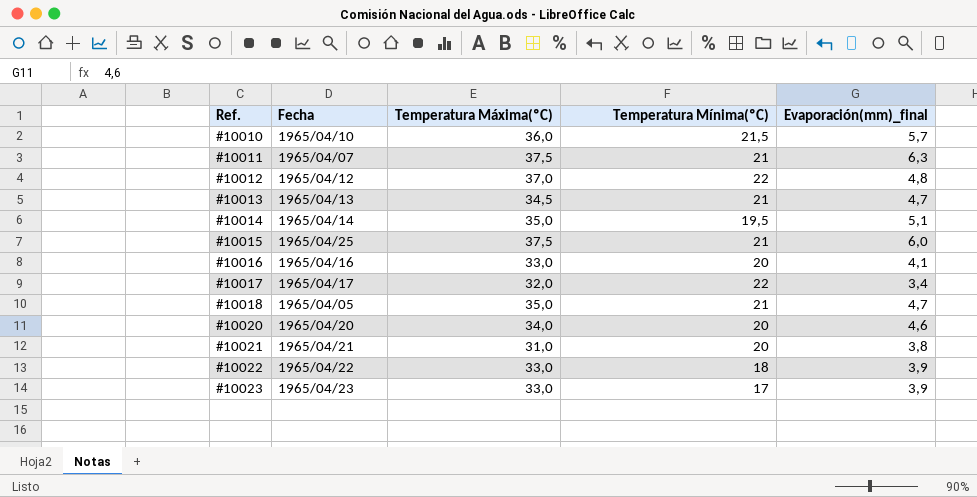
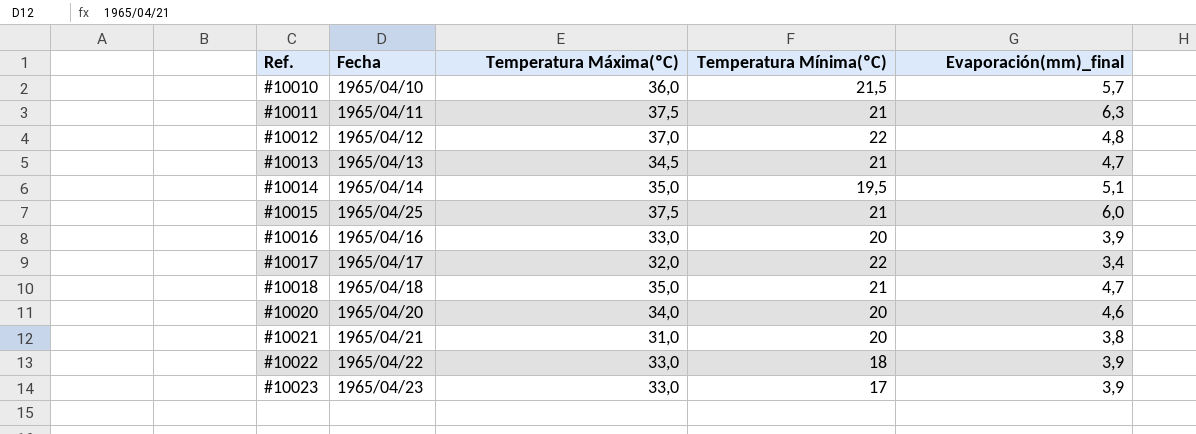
#10011 | Fecha: 1965/04/07 -> 1965/04/11
#10016 | Evaporación(mm)_final: 4,1 -> 3,9
#10018 | Fecha: 1965/04/05 -> 1965/04/18

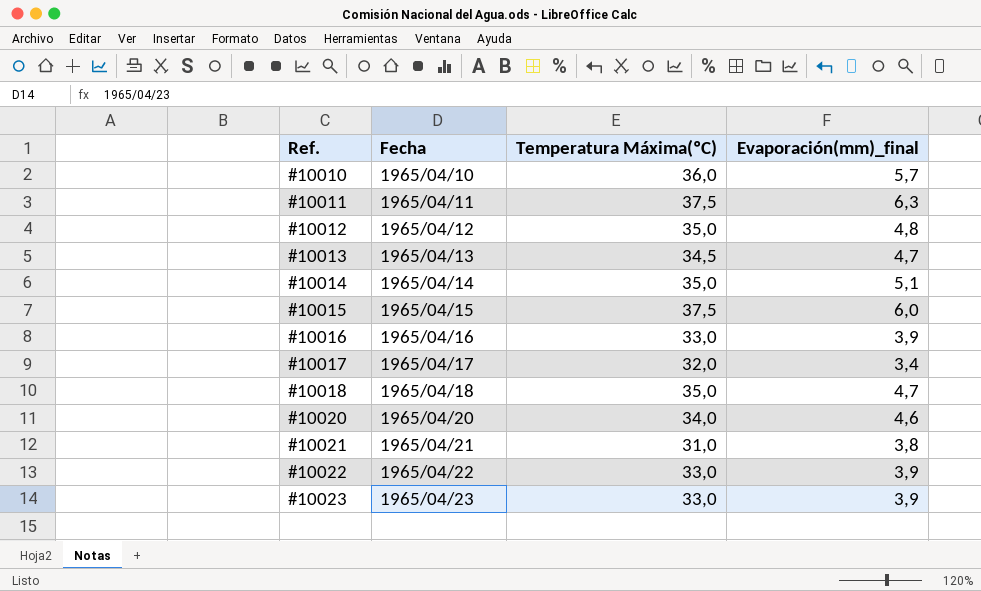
column Temperatura Mínima(ºC) | position: 4 -> none
#10012 | Temperatura Máxima(ºC): 37,0 -> 35,0
#10015 | Fecha: 1965/04/25 -> 1965/04/15

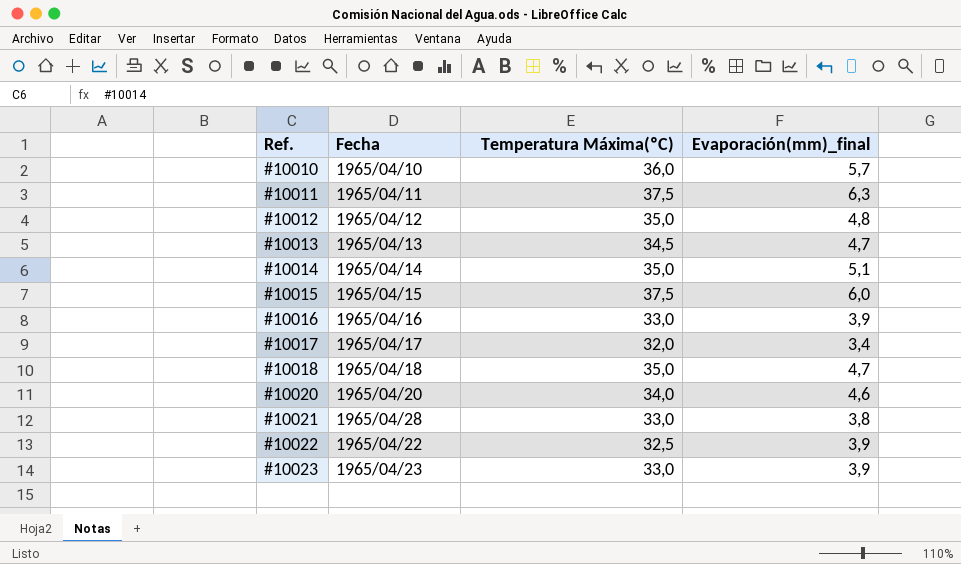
#10021 | Fecha: 1965/04/21 -> 1965/04/28
#10021 | Temperatura Máxima(ºC): 31,0 -> 33,0
#10022 | Temperatura Máxima(ºC): 33,0 -> 32,5

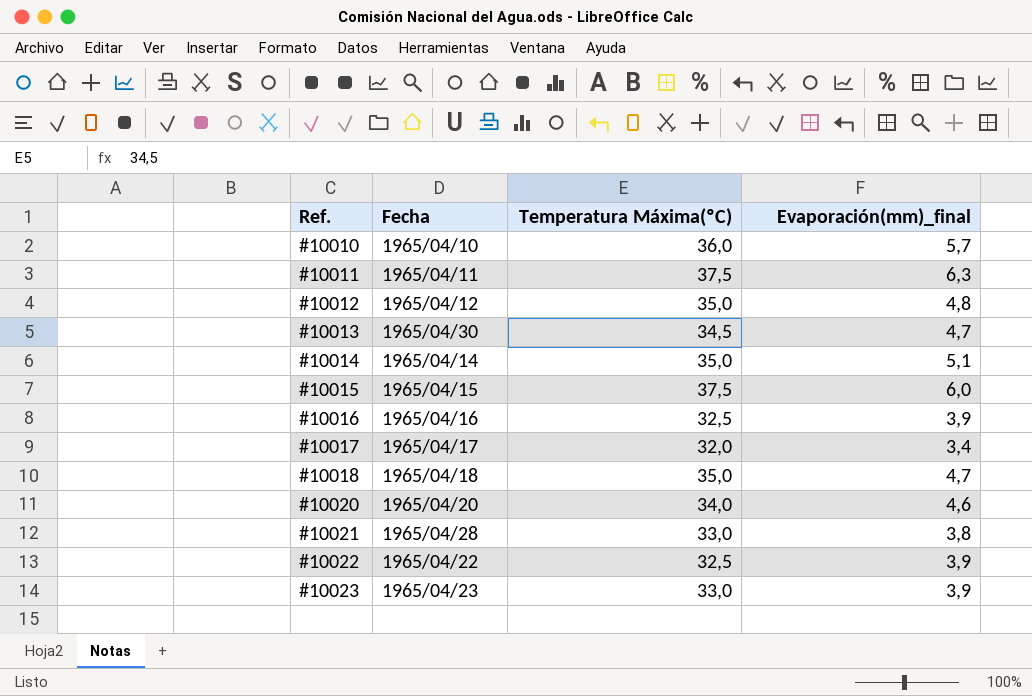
#10013 | Fecha: 1965/04/13 -> 1965/04/30
#10016 | Temperatura Máxima(ºC): 33,0 -> 32,5

